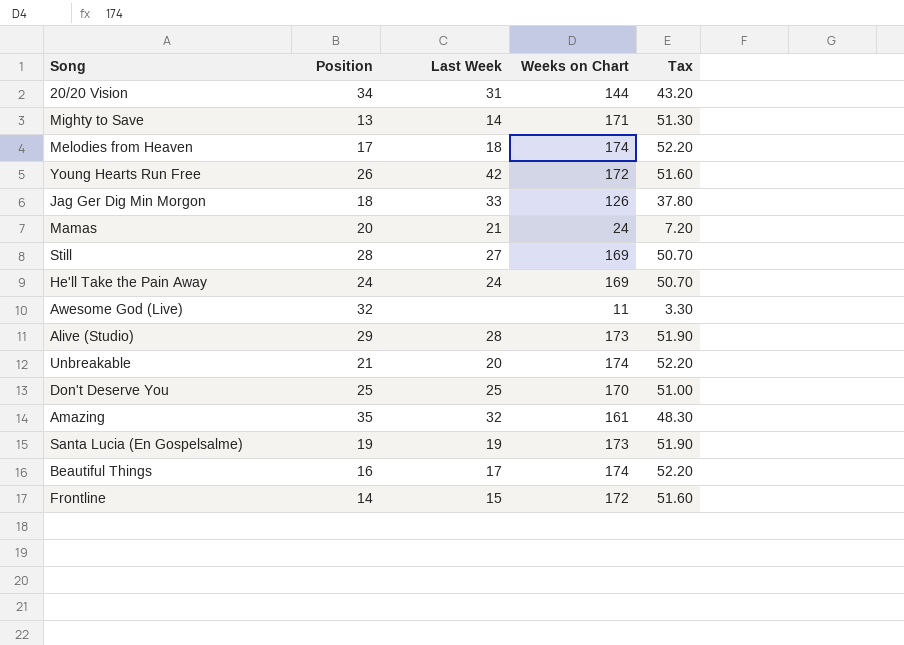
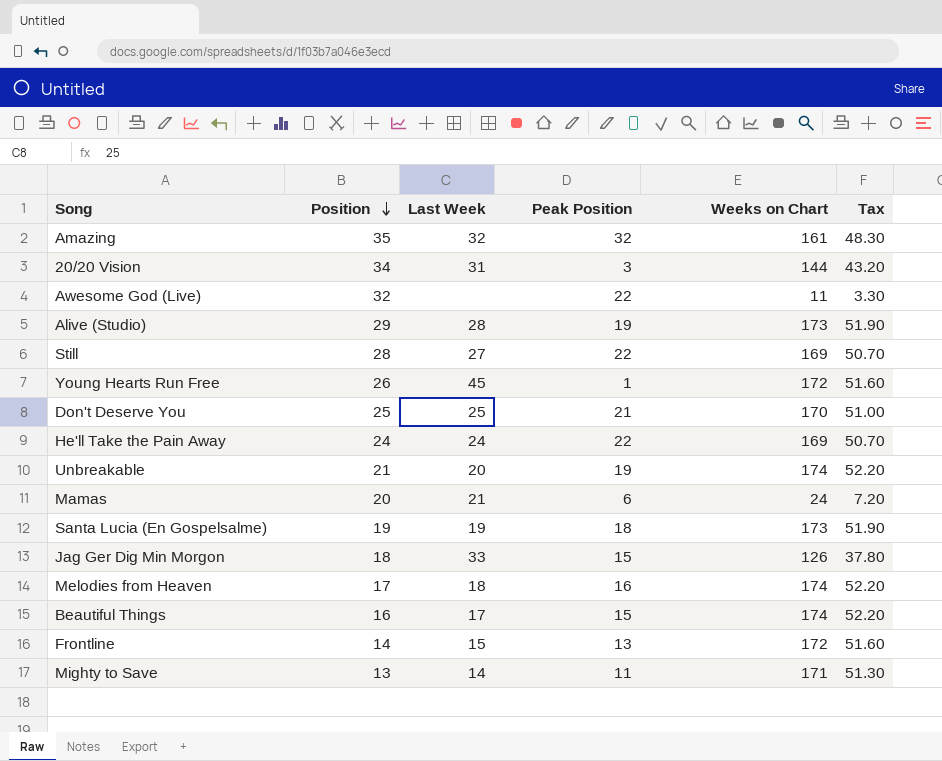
row order: none -> Position descending
column Peak Position | position: none -> 4
Young Hearts Run Free | Last Week: 42 -> 45

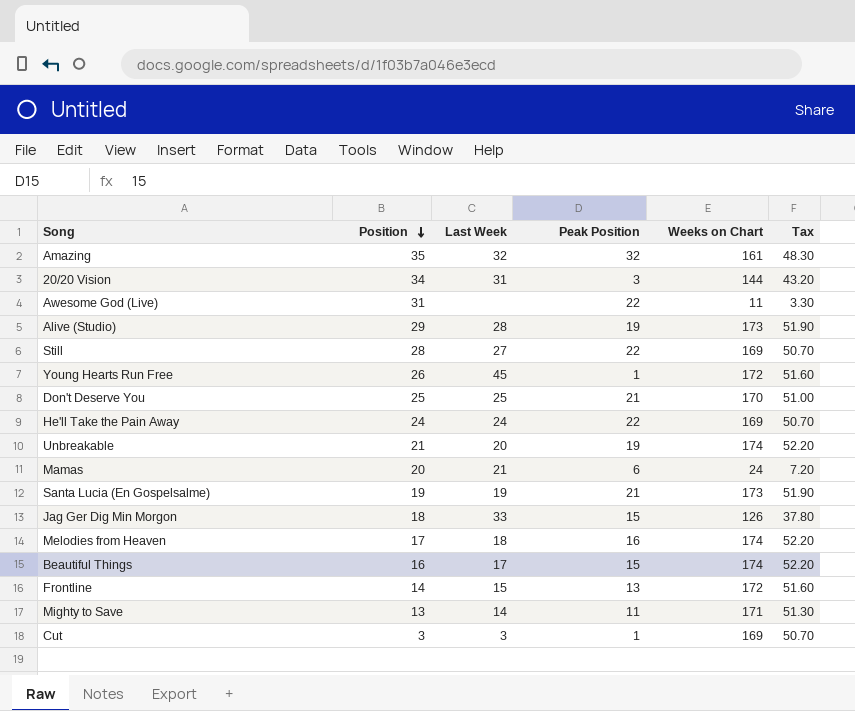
Awesome God (Live) | Position: 32 -> 31
Santa Lucia (En Gospelsalme) | Peak Position: 18 -> 21
row Cut: none -> 3 | 3 | 1 | 169 | 50.70

